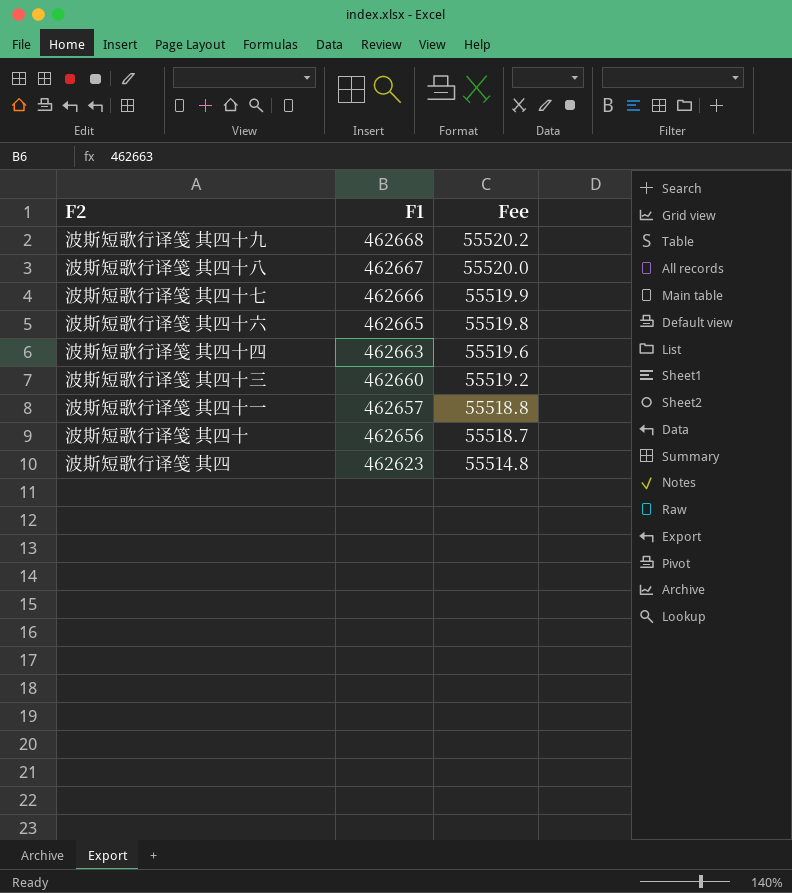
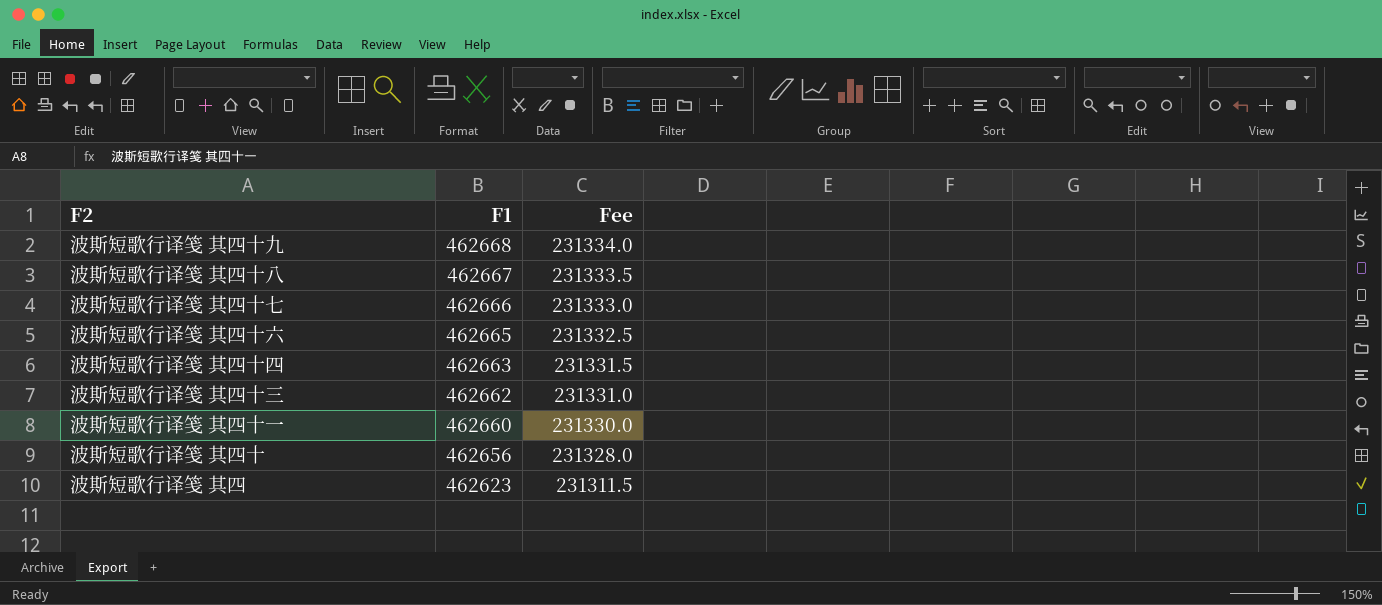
column Fee | formula: [F1] * 0.12 -> [F1] * 0.5
波斯短歌行译笺 其四十三 | F1: 462660 -> 462662
波斯短歌行译笺 其四十一 | F1: 462657 -> 462660

